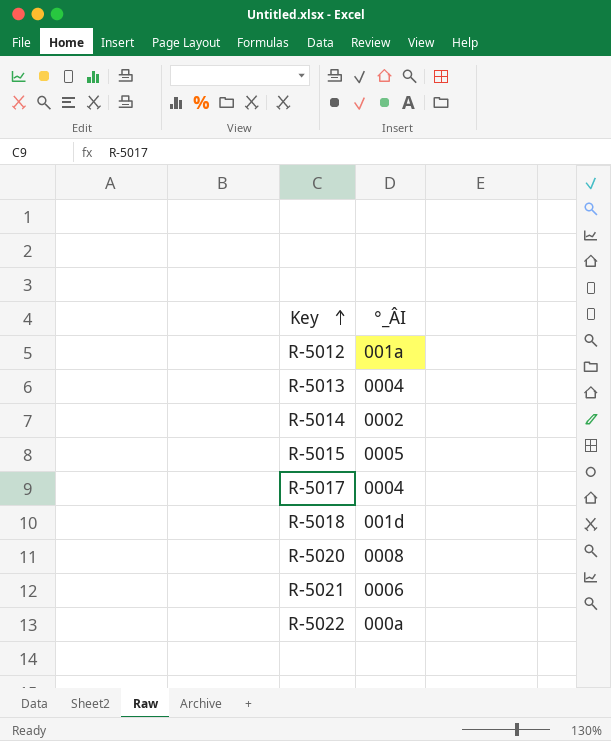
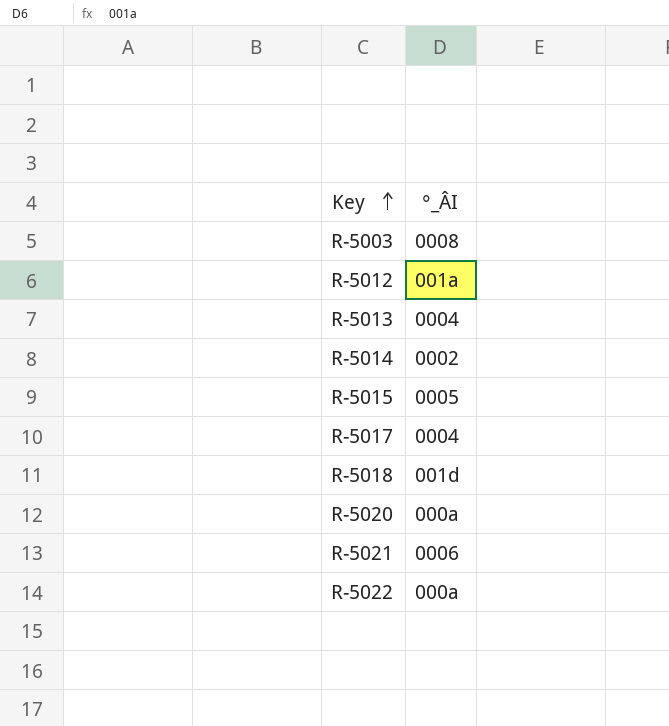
row R-5003: none -> 0008
R-5020 | °_ÂI: 0008 -> 000a

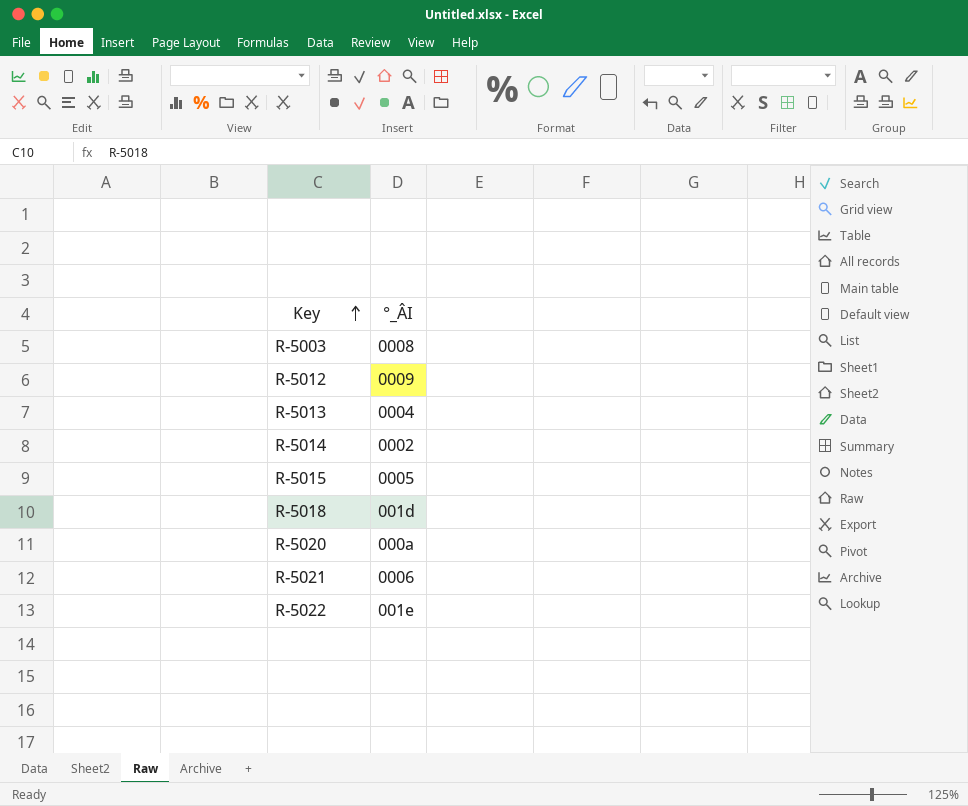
row R-5017: 0004 -> none
R-5012 | °_ÂI: 001a -> 0009
R-5022 | °_ÂI: 000a -> 001e

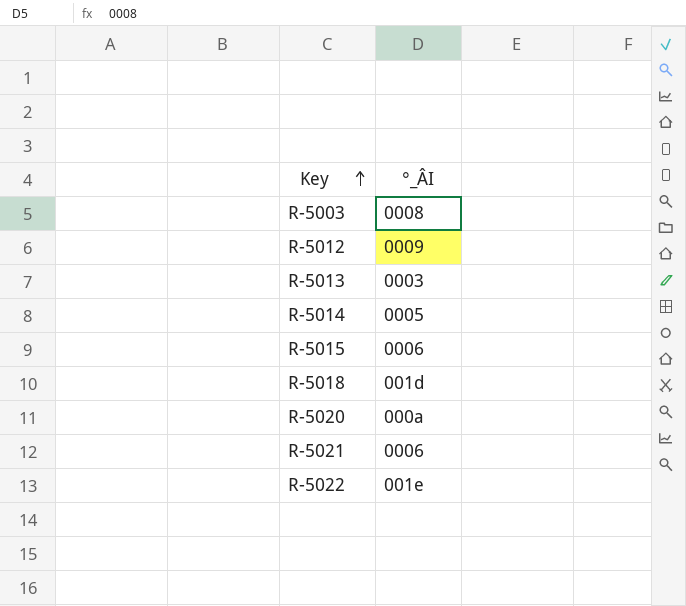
R-5013 | °_ÂI: 0004 -> 0003
R-5014 | °_ÂI: 0002 -> 0005
R-5015 | °_ÂI: 0005 -> 0006

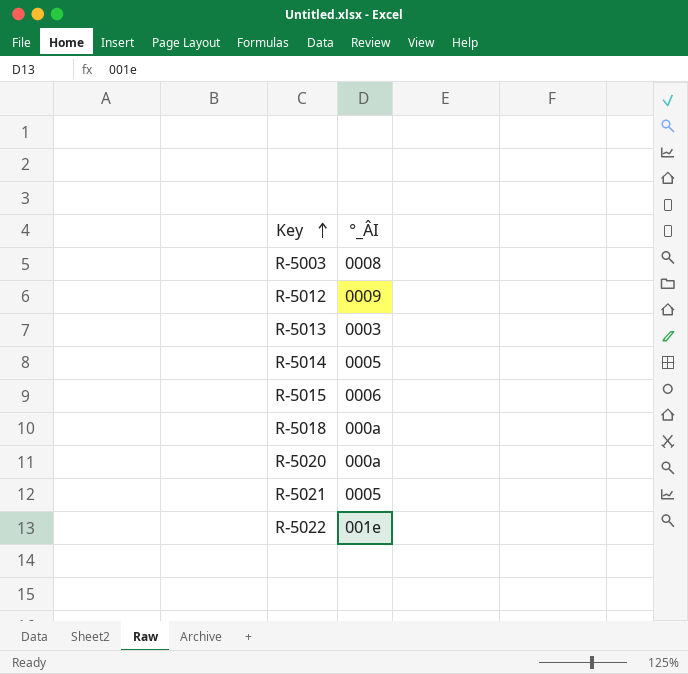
R-5018 | °_ÂI: 001d -> 000a
R-5021 | °_ÂI: 0006 -> 0005

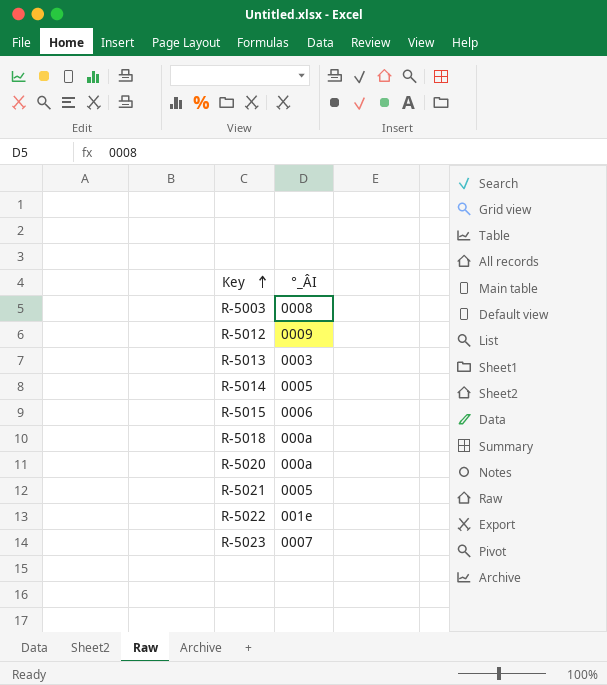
row R-5023: none -> 0007

